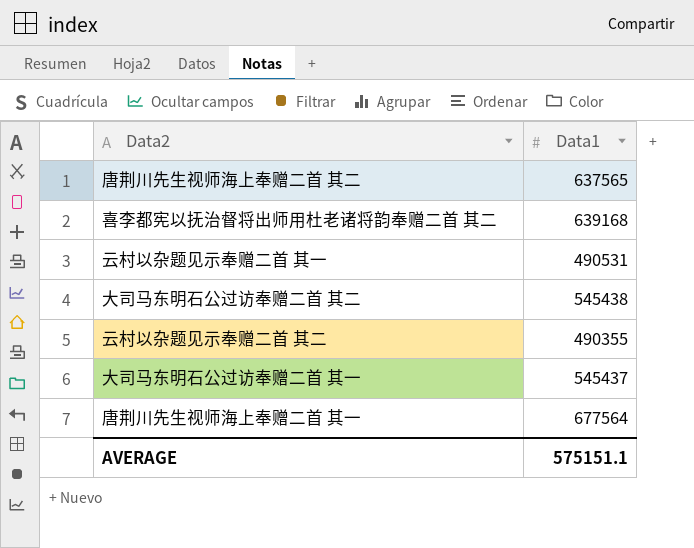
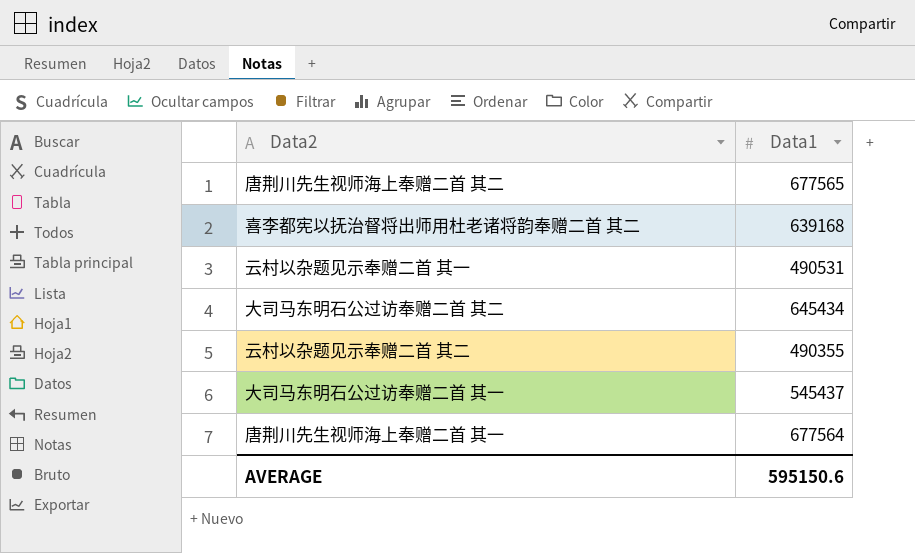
唐荆川先生视师海上奉赠二首 其二 | Data1: 637565 -> 677565
大司马东明石公过访奉赠二首 其二 | Data1: 545438 -> 645434
AVERAGE | Data1: 575151.1 -> 595150.6

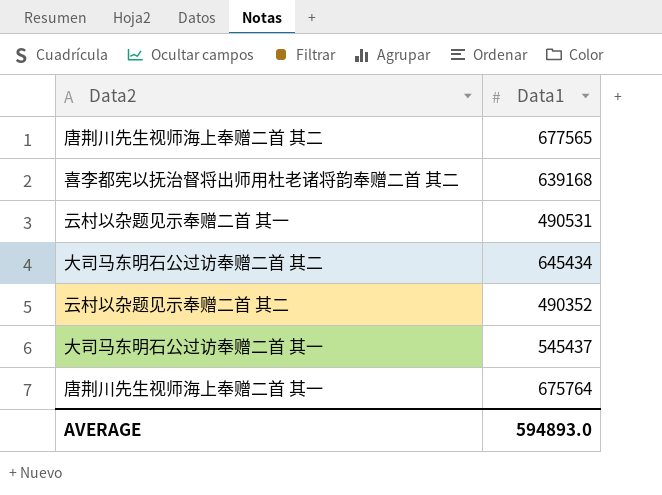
云村以杂题见示奉赠二首 其二 | Data1: 490355 -> 490352
唐荆川先生视师海上奉赠二首 其一 | Data1: 677564 -> 675764
AVERAGE | Data1: 595150.6 -> 594893.0

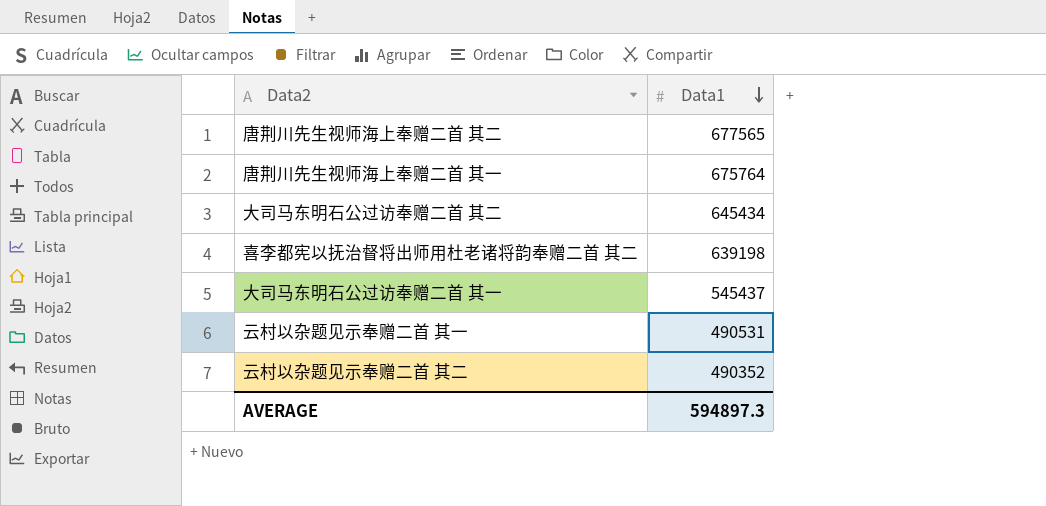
row order: none -> Data1 descending
喜李都宪以抚治督将出师用杜老诸将韵奉赠二首 其二 | Data1: 639168 -> 639198
AVERAGE | Data1: 594893.0 -> 594897.3

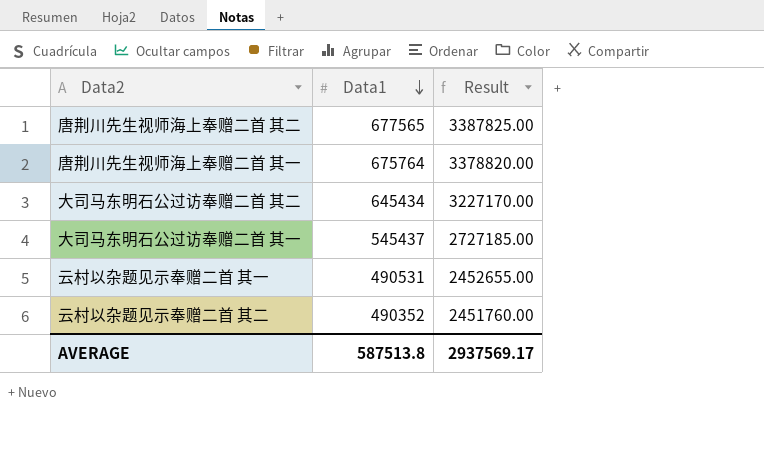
column Result | formula: none -> [Data1] * 5
row 喜李都宪以抚治督将出师用杜老诸将韵奉赠二首 其二: 639198 -> none
AVERAGE | Data1: 594897.3 -> 587513.8

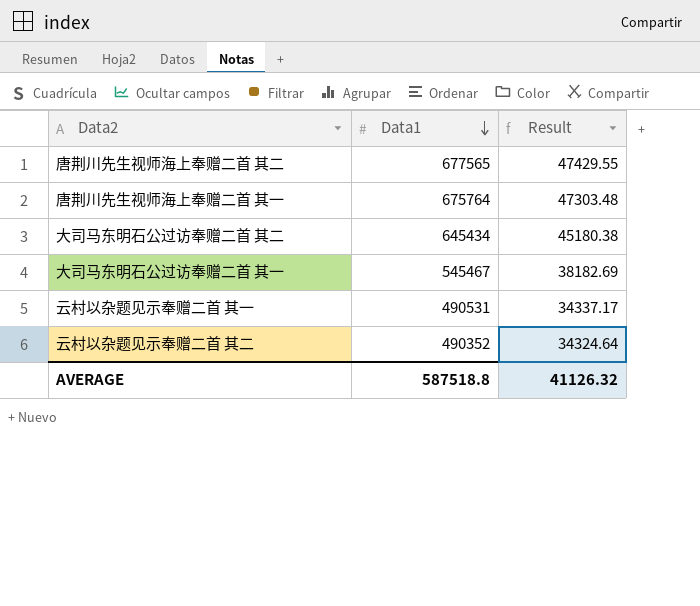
column Result | formula: [Data1] * 5 -> [Data1] * 0.07
大司马东明石公过访奉赠二首 其一 | Data1: 545437 -> 545467
AVERAGE | Data1: 587513.8 -> 587518.8
AVERAGE | Result: 2937569.17 -> 41126.32

